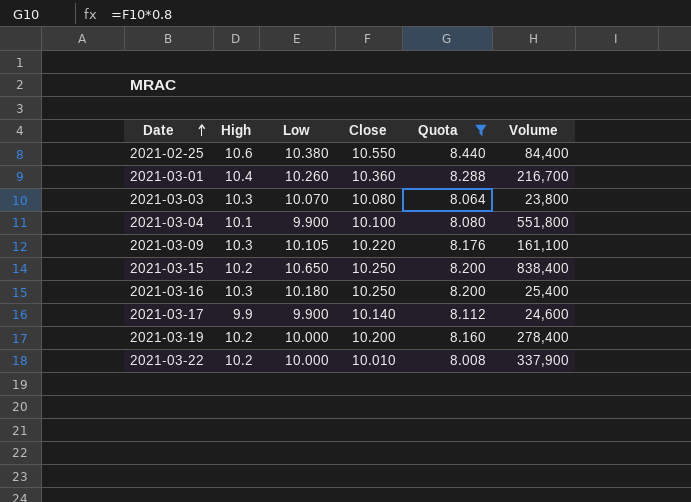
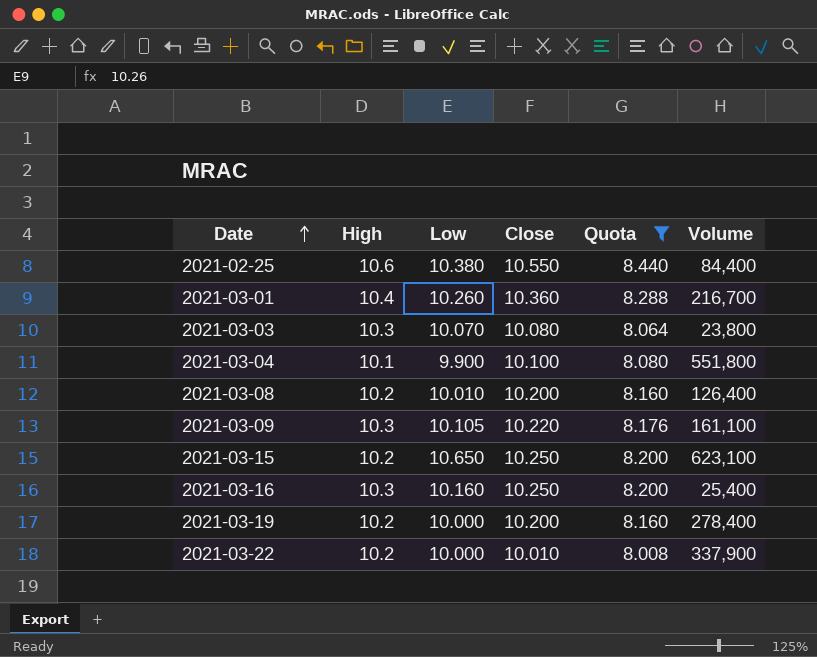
row 2021-03-17: 9.9 | 9.900 | 10.140 | 8.112 | 24,600 -> none
row 2021-03-08: none -> 10.2 | 10.010 | 10.200 | 8.160 | 126,400
2021-03-15 | Volume: 838,400 -> 623,100
2021-03-16 | Low: 10.180 -> 10.160

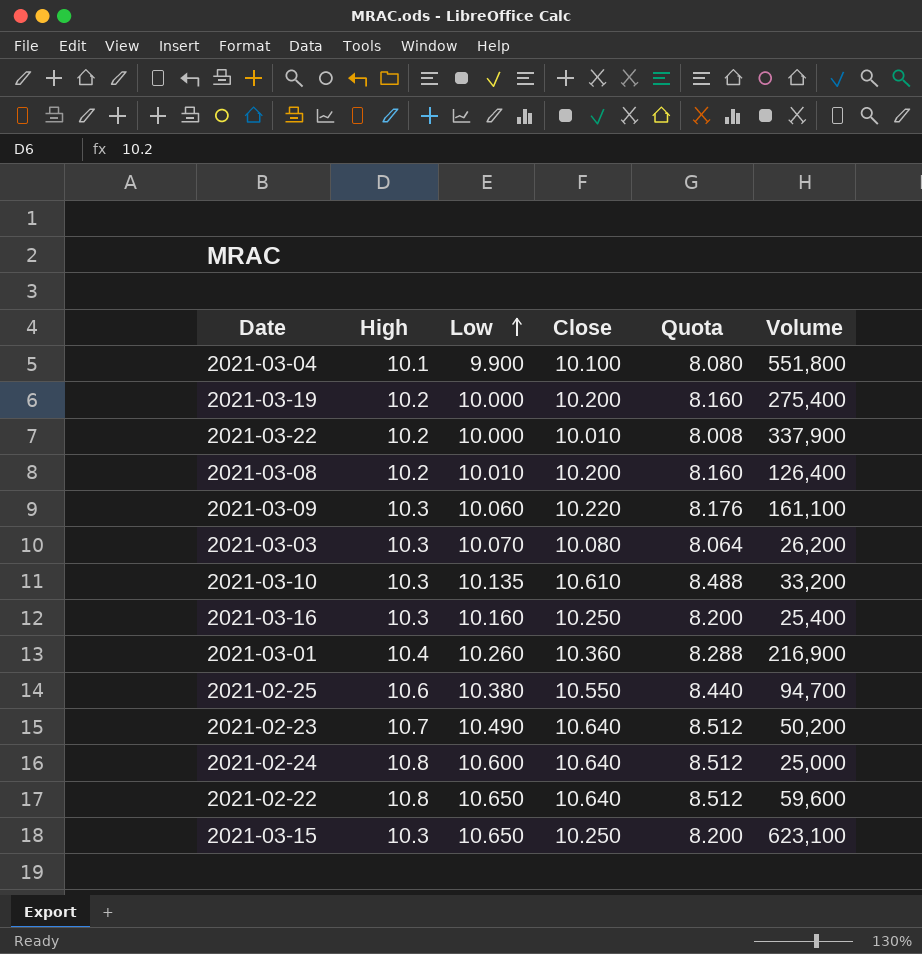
filter: Quota <= 8.440 -> none
row order: Date ascending -> Low ascending
2021-03-19 | Volume: 278,400 -> 275,400
2021-03-09 | Low: 10.105 -> 10.060
2021-03-03 | Volume: 23,800 -> 26,200
2021-03-01 | Volume: 216,700 -> 216,900
2021-02-25 | Volume: 84,400 -> 94,700
2021-03-15 | High: 10.2 -> 10.3

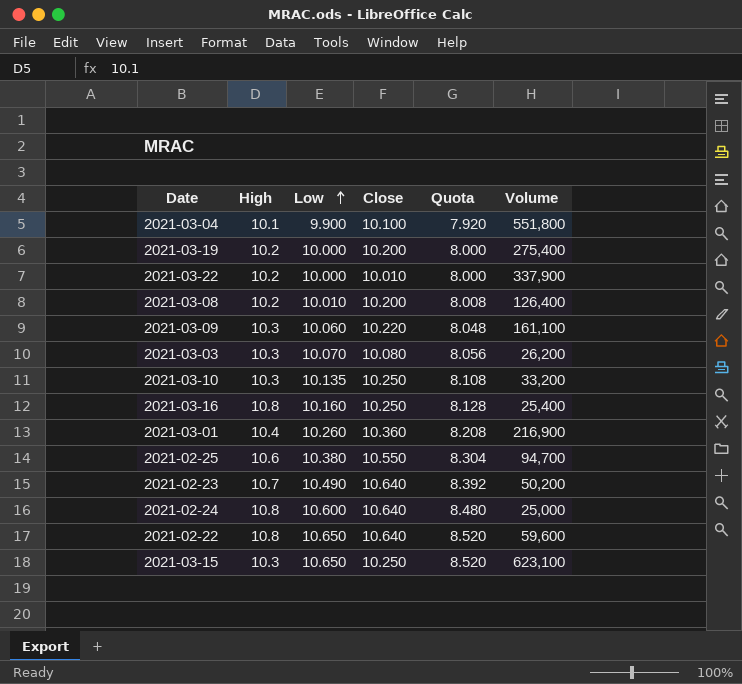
column Quota | formula: [Close] * 0.8 -> [Low] * 0.8
2021-03-10 | Close: 10.610 -> 10.250
2021-03-16 | High: 10.3 -> 10.8

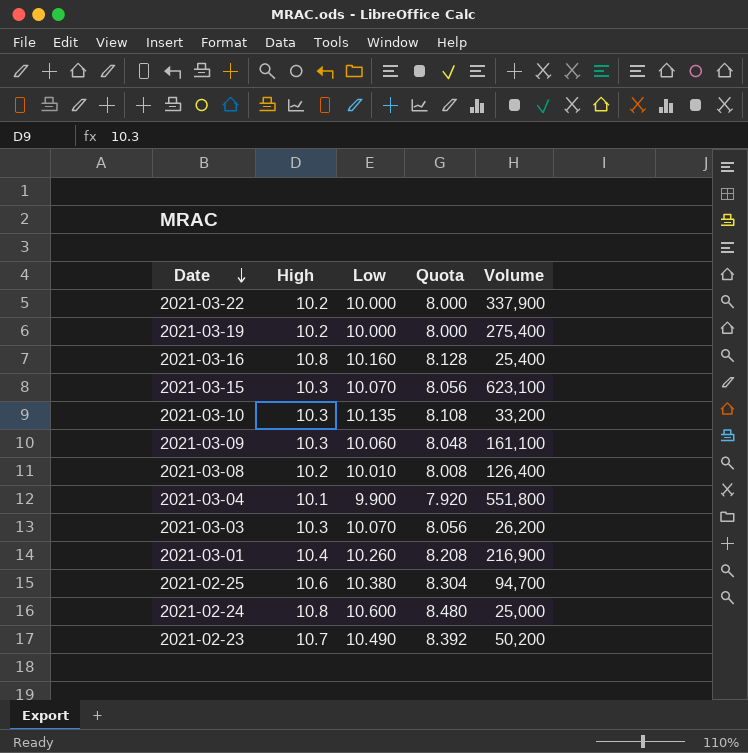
row order: Low ascending -> Date descending
column Close | position: 4 -> none
row 2021-02-22: 10.8 | 10.650 | 10.640 | 8.520 | 59,600 -> none
2021-03-15 | Low: 10.650 -> 10.070
2021-03-15 | Quota: 8.520 -> 8.056

